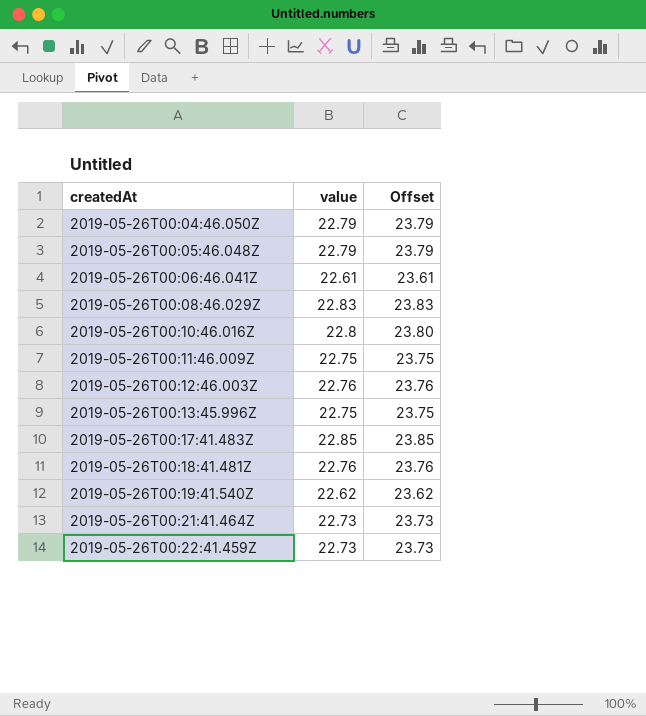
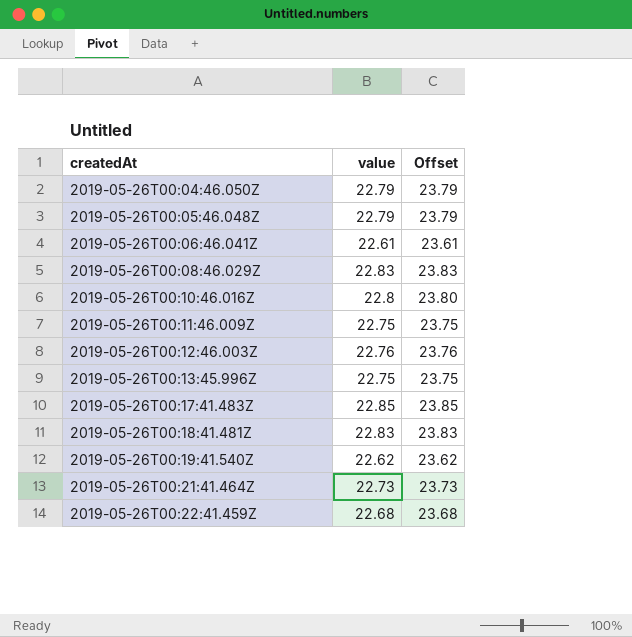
2019-05-26T00:18:41.481Z | value: 22.76 -> 22.83
2019-05-26T00:18:41.481Z | Offset: 23.76 -> 23.83
2019-05-26T00:22:41.459Z | value: 22.73 -> 22.68
2019-05-26T00:22:41.459Z | Offset: 23.73 -> 23.68

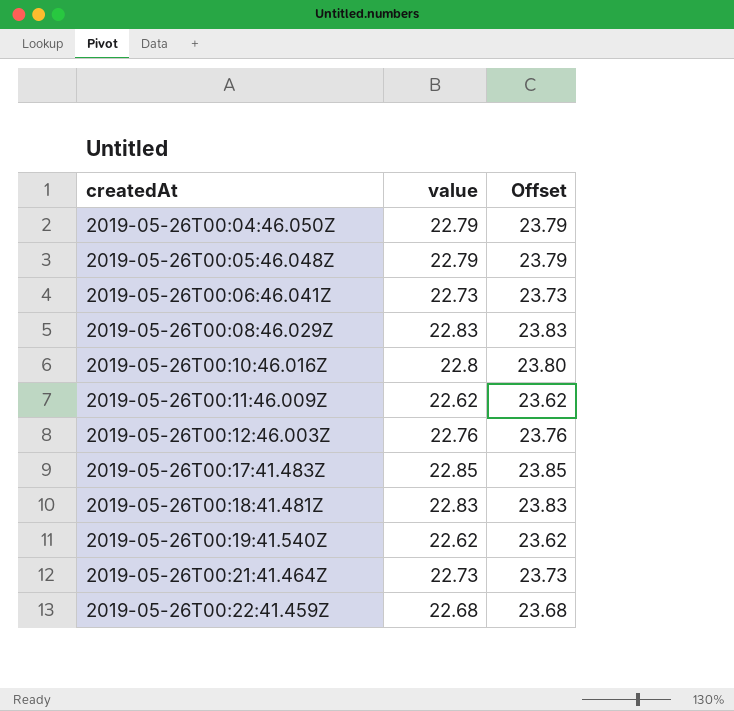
row 2019-05-26T00:13:45.996Z: 22.75 | 23.75 -> none
2019-05-26T00:06:46.041Z | value: 22.61 -> 22.73
2019-05-26T00:06:46.041Z | Offset: 23.61 -> 23.73
2019-05-26T00:11:46.009Z | value: 22.75 -> 22.62
2019-05-26T00:11:46.009Z | Offset: 23.75 -> 23.62

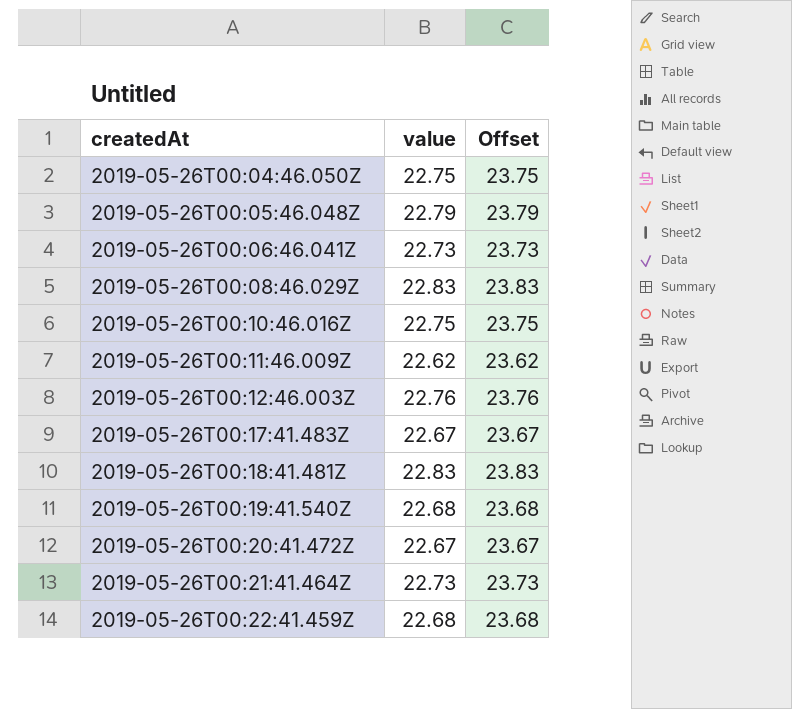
2019-05-26T00:04:46.050Z | value: 22.79 -> 22.75
2019-05-26T00:04:46.050Z | Offset: 23.79 -> 23.75
2019-05-26T00:10:46.016Z | value: 22.8 -> 22.75
2019-05-26T00:10:46.016Z | Offset: 23.80 -> 23.75
2019-05-26T00:17:41.483Z | value: 22.85 -> 22.67
2019-05-26T00:17:41.483Z | Offset: 23.85 -> 23.67
2019-05-26T00:19:41.540Z | value: 22.62 -> 22.68
2019-05-26T00:19:41.540Z | Offset: 23.62 -> 23.68
row 2019-05-26T00:20:41.472Z: none -> 22.67 | 23.67

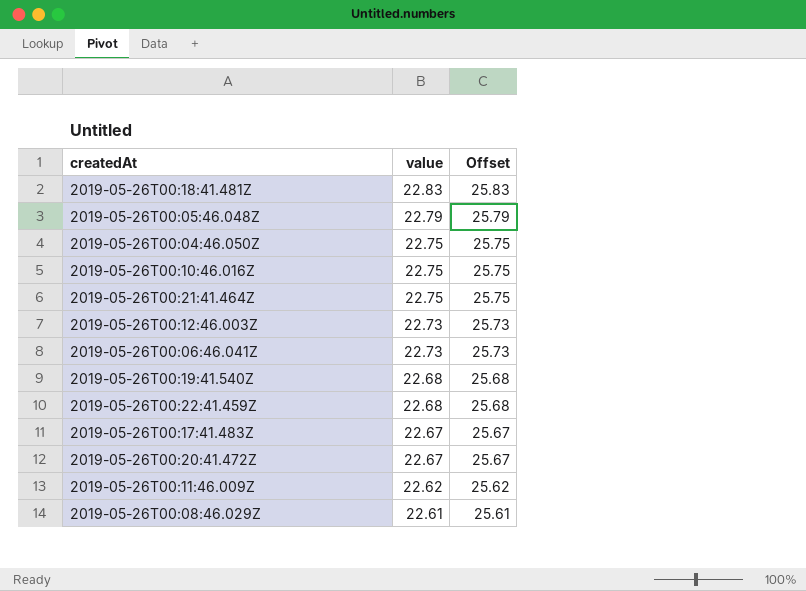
row order: createdAt ascending -> value descending
column Offset | formula: [value] + 1 -> [value] + 3
2019-05-26T00:21:41.464Z | value: 22.73 -> 22.75
2019-05-26T00:12:46.003Z | value: 22.76 -> 22.73
2019-05-26T00:08:46.029Z | value: 22.83 -> 22.61

